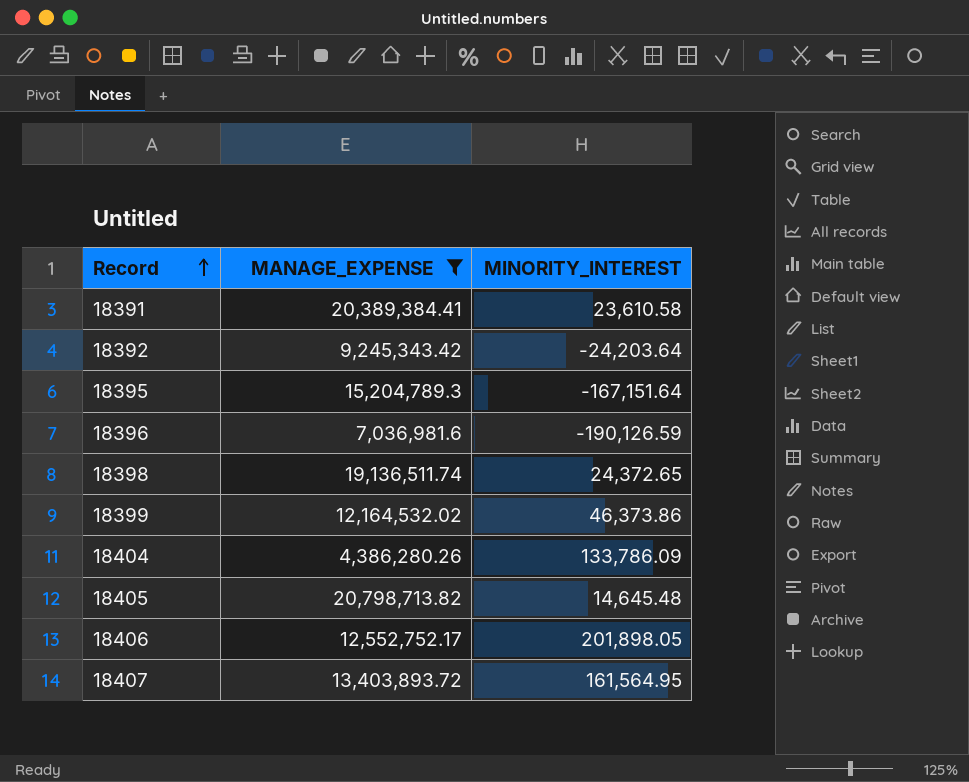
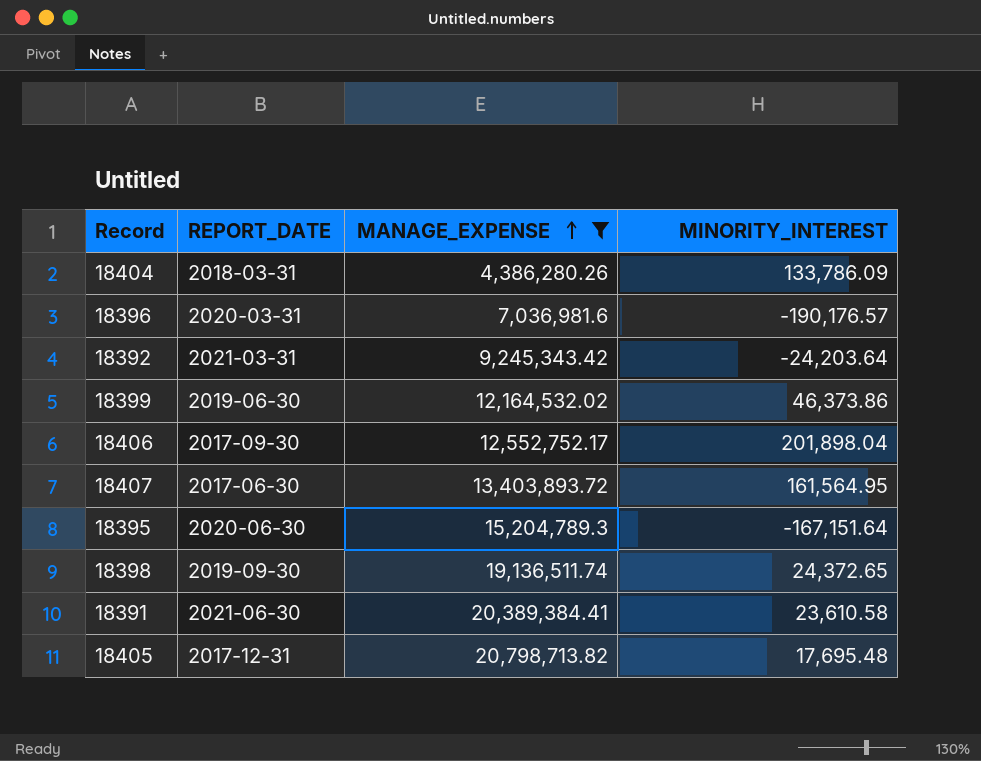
row order: Record ascending -> MANAGE_EXPENSE ascending
column REPORT_DATE | position: none -> 2
18396 | MINORITY_INTEREST: -190,126.59 -> -190,176.57
18406 | MINORITY_INTEREST: 201,898.05 -> 201,898.04
18405 | MINORITY_INTEREST: 14,645.48 -> 17,695.48

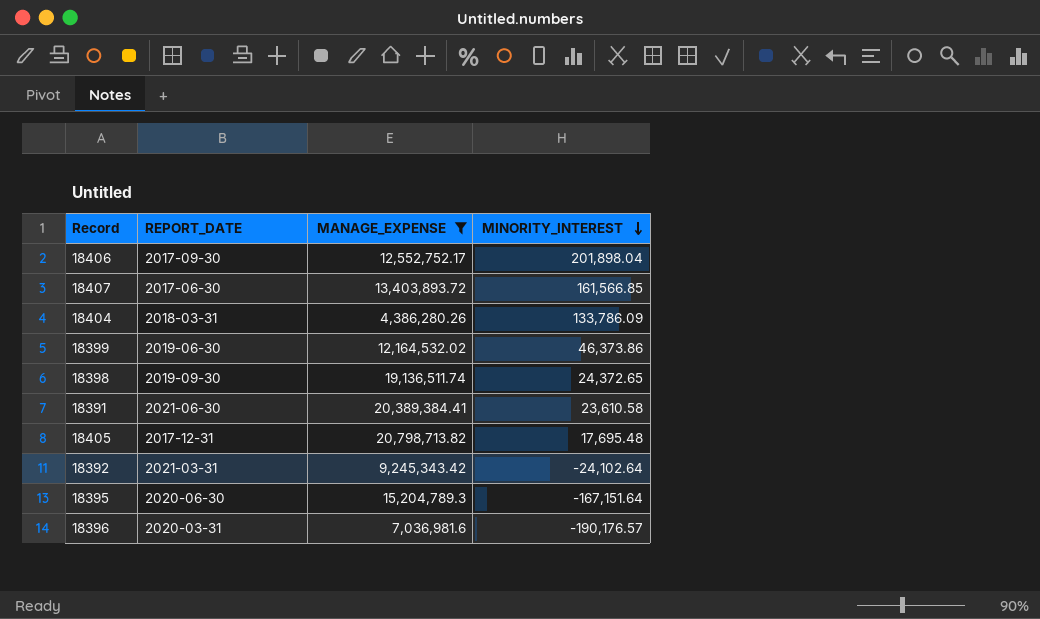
row order: MANAGE_EXPENSE ascending -> MINORITY_INTEREST descending
18407 | MINORITY_INTEREST: 161,564.95 -> 161,566.85
18392 | MINORITY_INTEREST: -24,203.64 -> -24,102.64

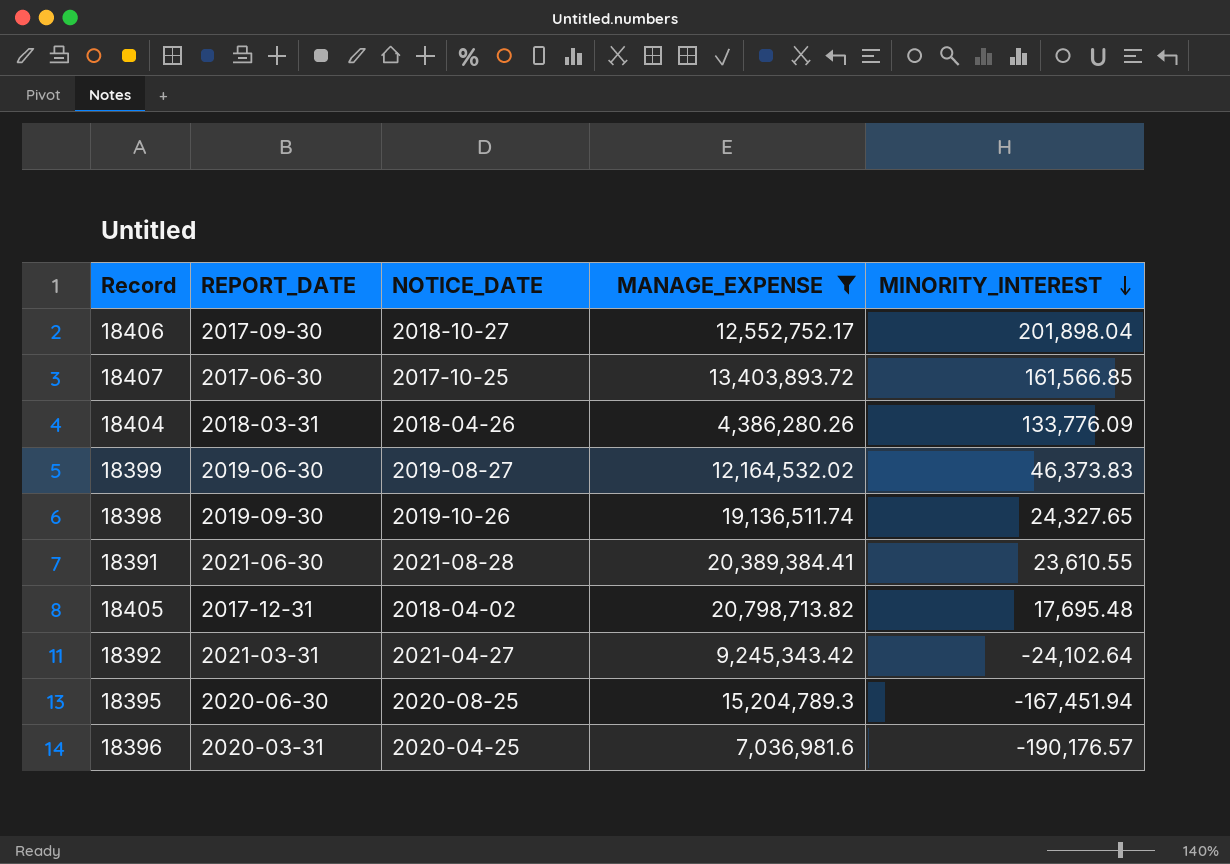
column NOTICE_DATE | position: none -> 3
18404 | MINORITY_INTEREST: 133,786.09 -> 133,776.09
18399 | MINORITY_INTEREST: 46,373.86 -> 46,373.83
18398 | MINORITY_INTEREST: 24,372.65 -> 24,327.65
18391 | MINORITY_INTEREST: 23,610.58 -> 23,610.55
18395 | MINORITY_INTEREST: -167,151.64 -> -167,451.94

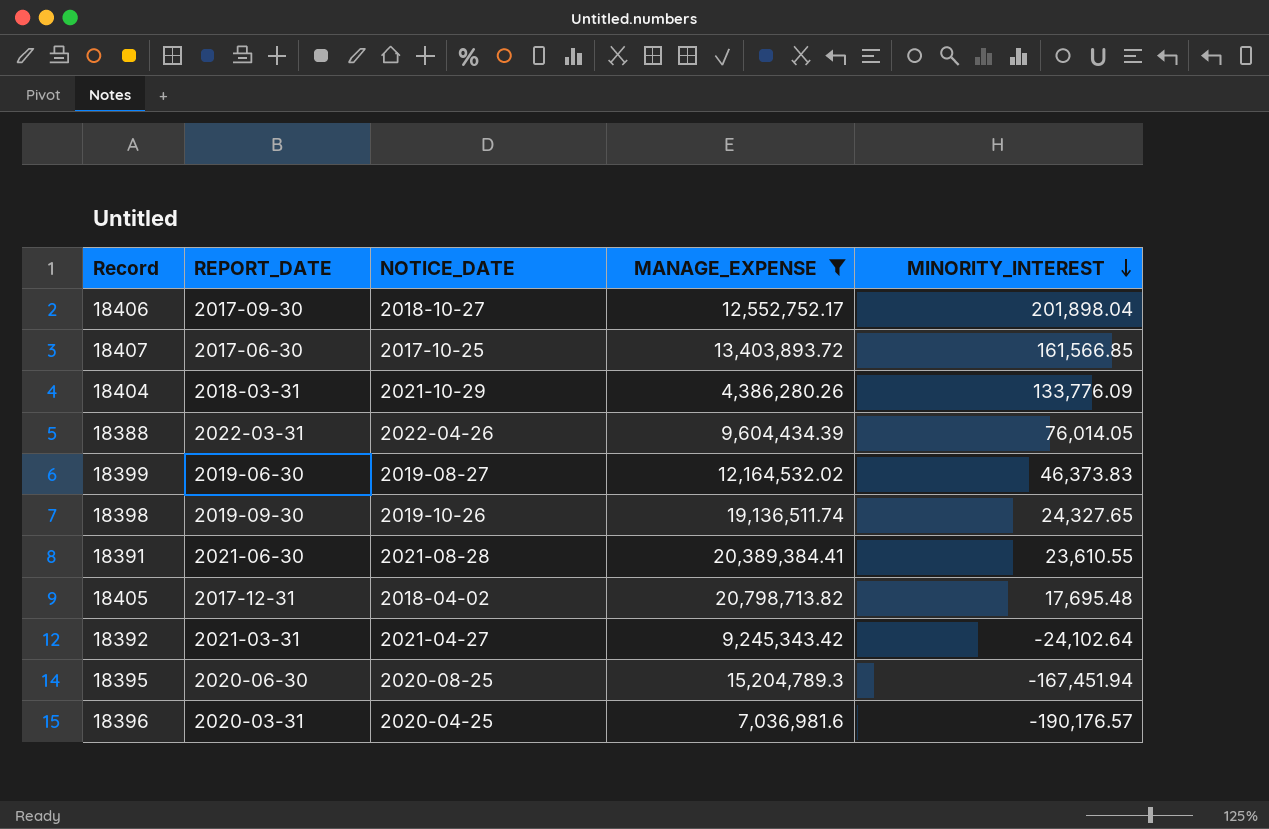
18404 | NOTICE_DATE: 2018-04-26 -> 2021-10-29
row 18388: none -> 2022-03-31 | 2022-04-26 | 9,604,434.39 | 76,014.05

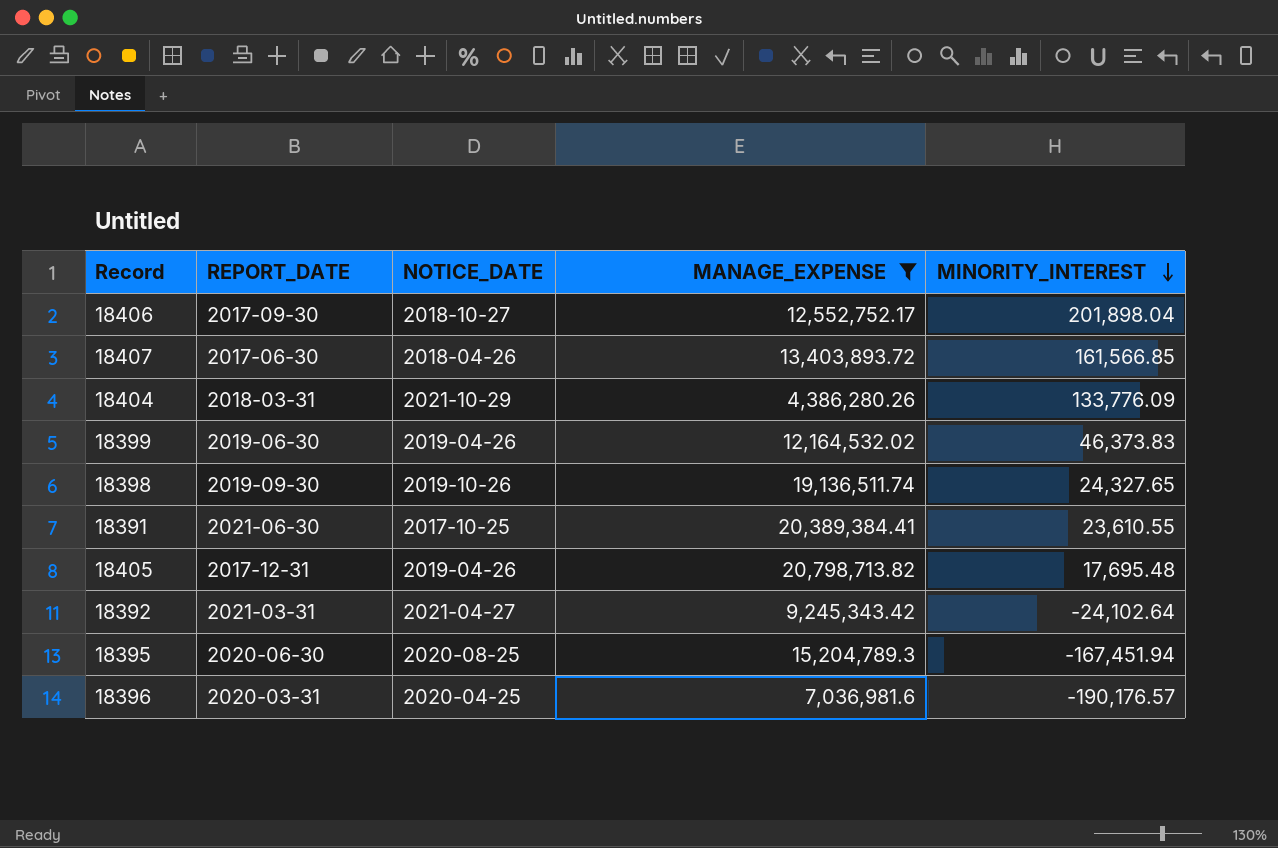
row 18388: 2022-03-31 | 2022-04-26 | 9,604,434.39 | 76,014.05 -> none
18407 | NOTICE_DATE: 2017-10-25 -> 2018-04-26
18399 | NOTICE_DATE: 2019-08-27 -> 2019-04-26
18391 | NOTICE_DATE: 2021-08-28 -> 2017-10-25
18405 | NOTICE_DATE: 2018-04-02 -> 2019-04-26

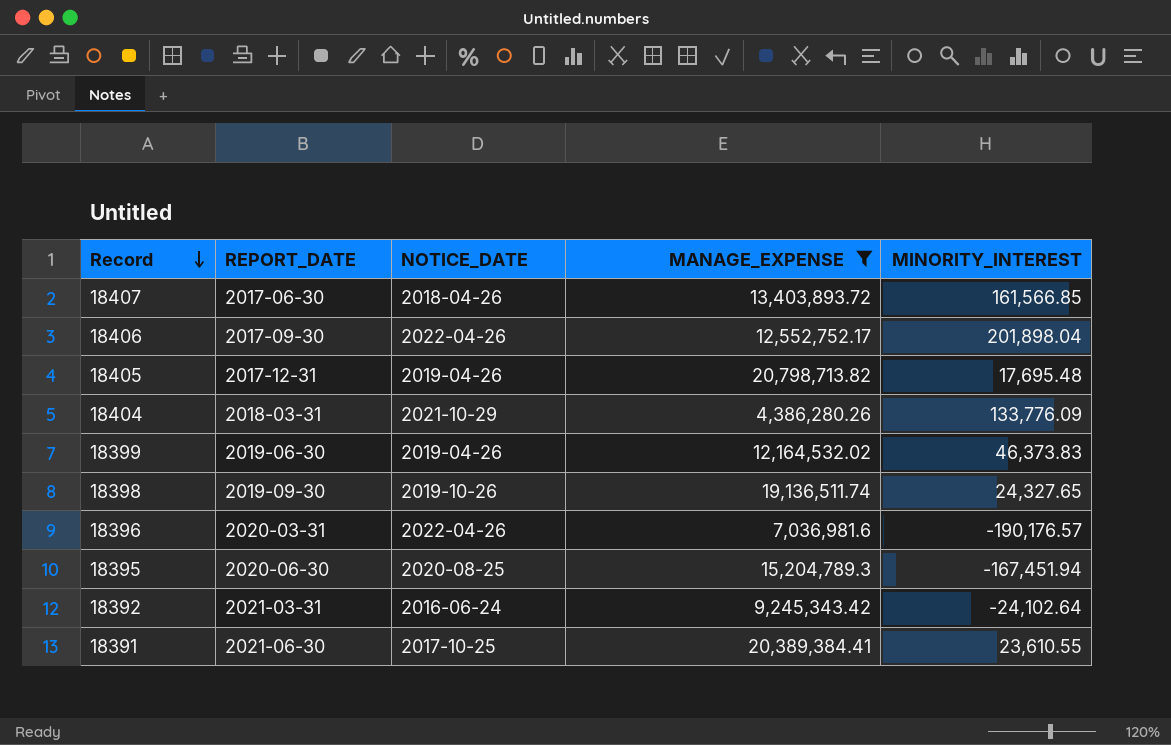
row order: MINORITY_INTEREST descending -> Record descending
18406 | NOTICE_DATE: 2018-10-27 -> 2022-04-26
18396 | NOTICE_DATE: 2020-04-25 -> 2022-04-26
18392 | NOTICE_DATE: 2021-04-27 -> 2016-06-24

